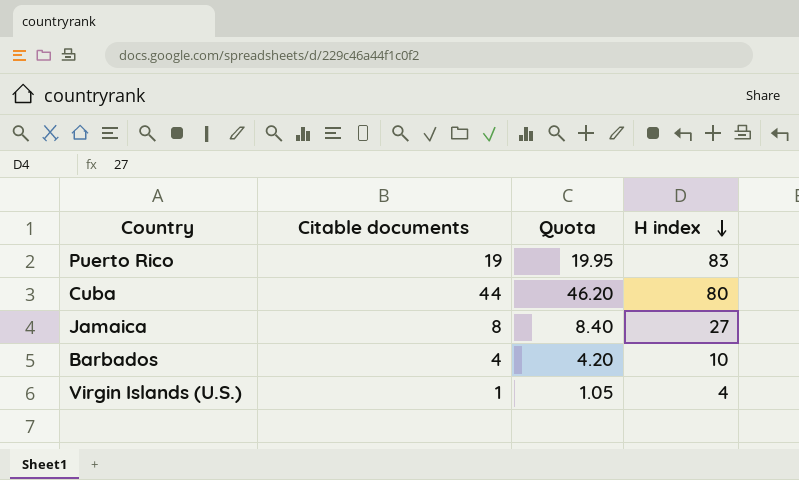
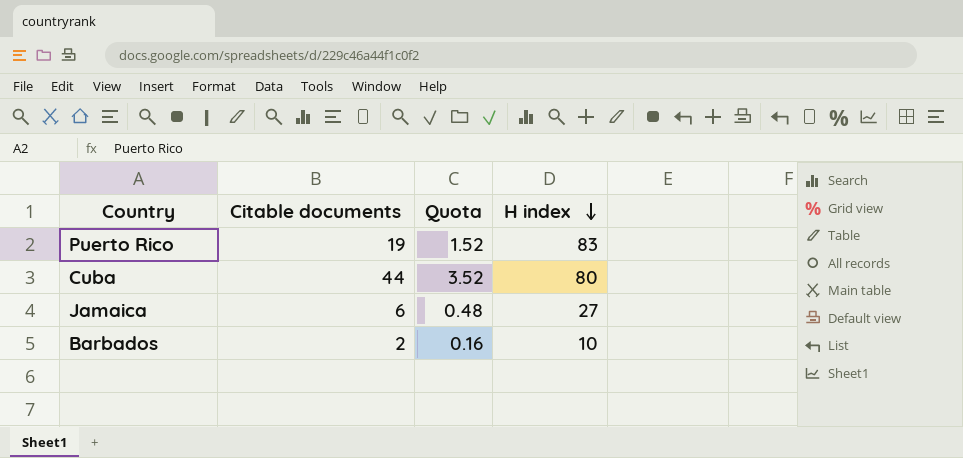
column Quota | formula: [Citable documents] * 1.05 -> [Citable documents] * 0.08
row Virgin Islands (U.S.): 1 | 1.05 | 4 -> none
Jamaica | Citable documents: 8 -> 6
Barbados | Citable documents: 4 -> 2

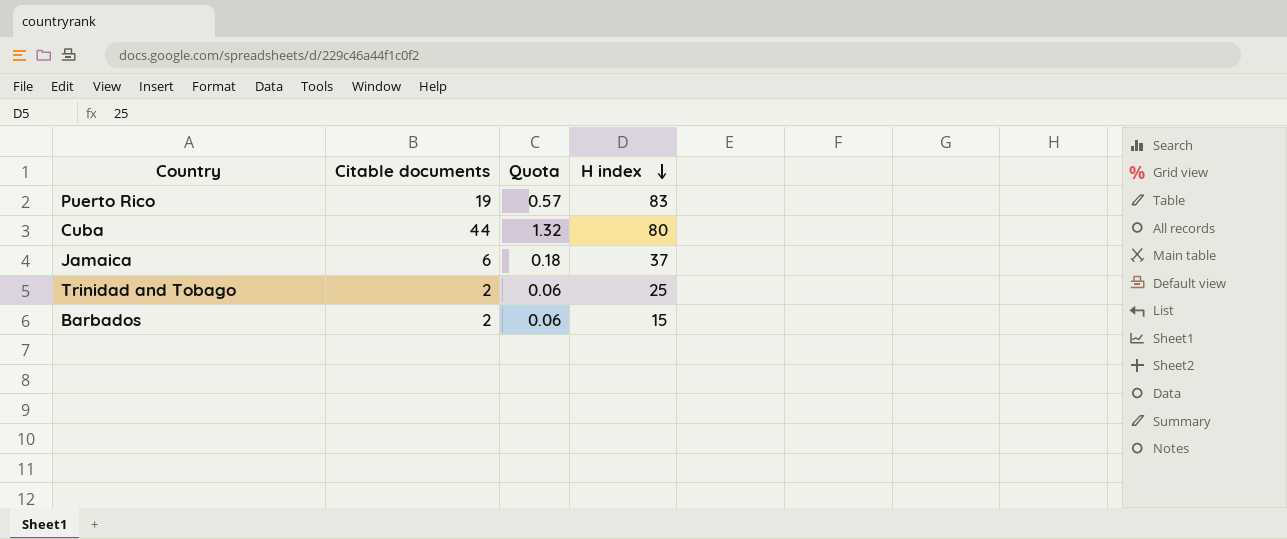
column Quota | formula: [Citable documents] * 0.08 -> [Citable documents] * 0.03
Jamaica | H index: 27 -> 37
row Trinidad and Tobago: none -> 2 | 0.06 | 25
Barbados | H index: 10 -> 15

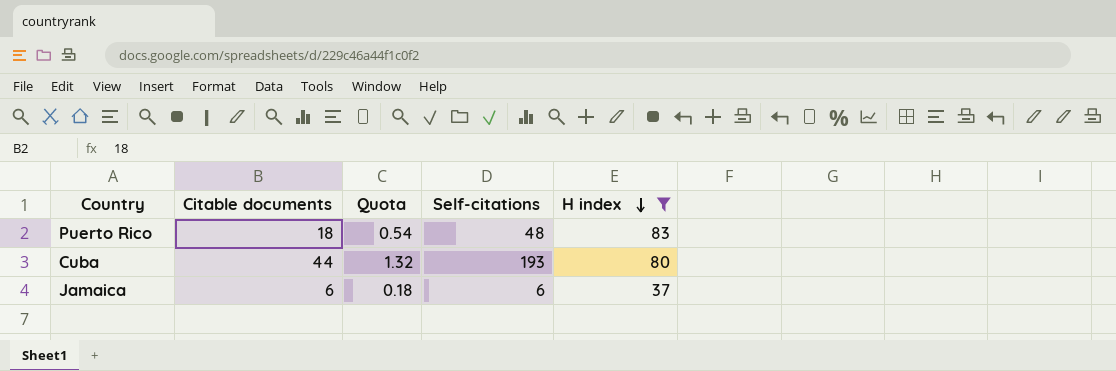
filter: none -> H index >= 37
column Self-citations | position: none -> 4
Puerto Rico | Citable documents: 19 -> 18
Puerto Rico | Quota: 0.57 -> 0.54

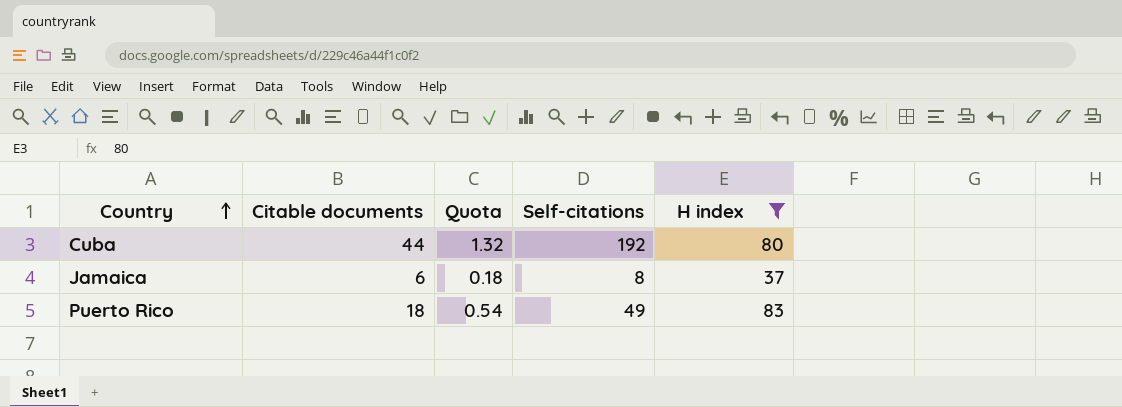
row order: H index descending -> Country ascending
Cuba | Self-citations: 193 -> 192
Jamaica | Self-citations: 6 -> 8
Puerto Rico | Self-citations: 48 -> 49

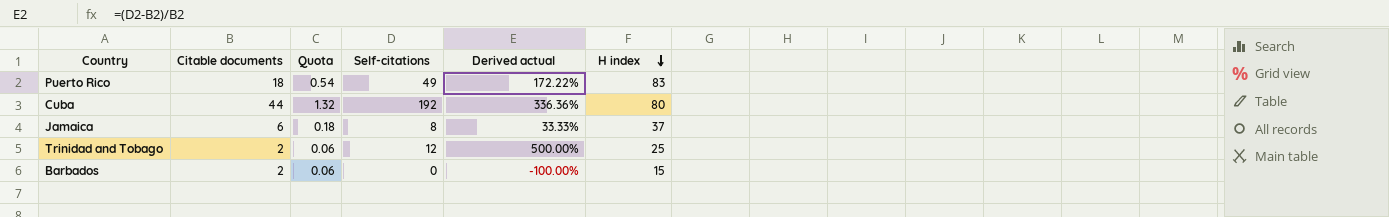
filter: H index >= 37 -> none
row order: Country ascending -> H index descending
column Derived actual | formula: none -> ([Self-citations] - [Citable documents]) / [Citable documents]

